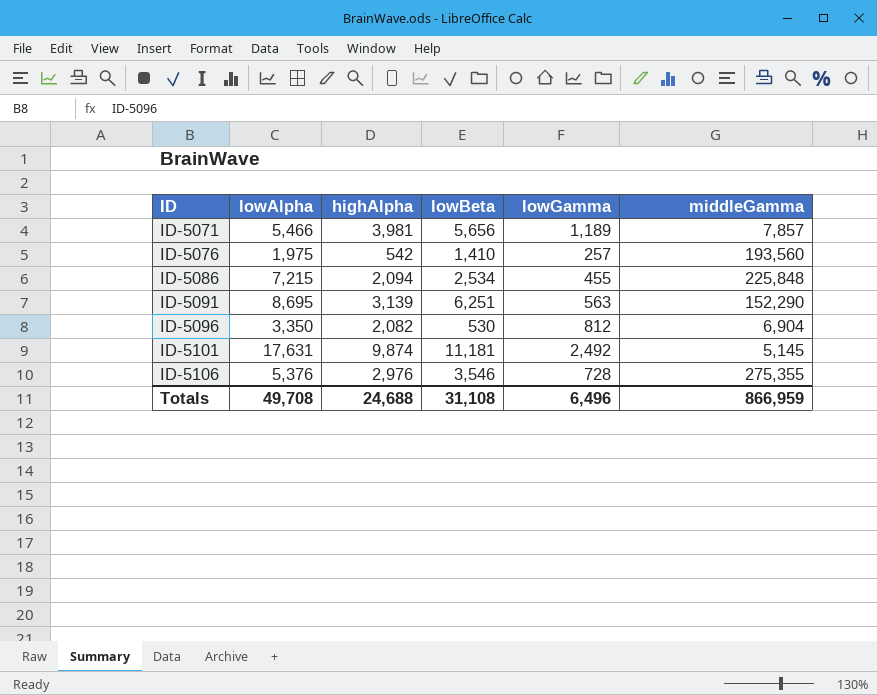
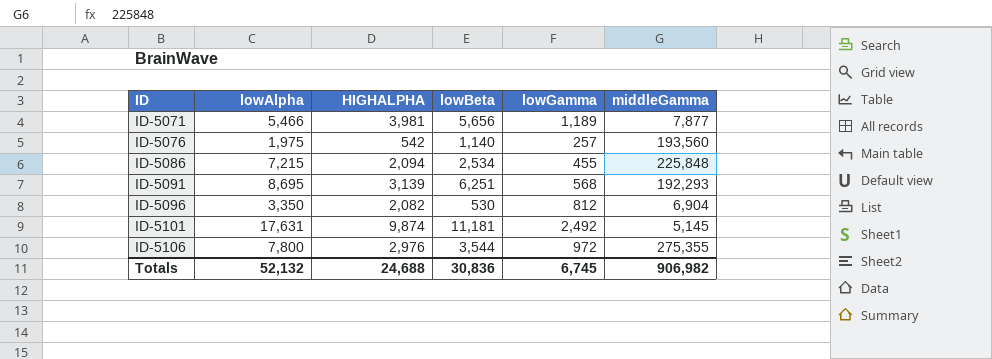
column name: highAlpha -> HIGHALPHA
ID-5071 | middleGamma: 7,857 -> 7,877
ID-5076 | lowBeta: 1,410 -> 1,140
ID-5091 | lowGamma: 563 -> 568
ID-5091 | middleGamma: 152,290 -> 192,293
ID-5106 | lowAlpha: 5,376 -> 7,800
ID-5106 | lowBeta: 3,546 -> 3,544
ID-5106 | lowGamma: 728 -> 972
Totals | lowAlpha: 49,708 -> 52,132
Totals | lowBeta: 31,108 -> 30,836
Totals | lowGamma: 6,496 -> 6,745
Totals | middleGamma: 866,959 -> 906,982

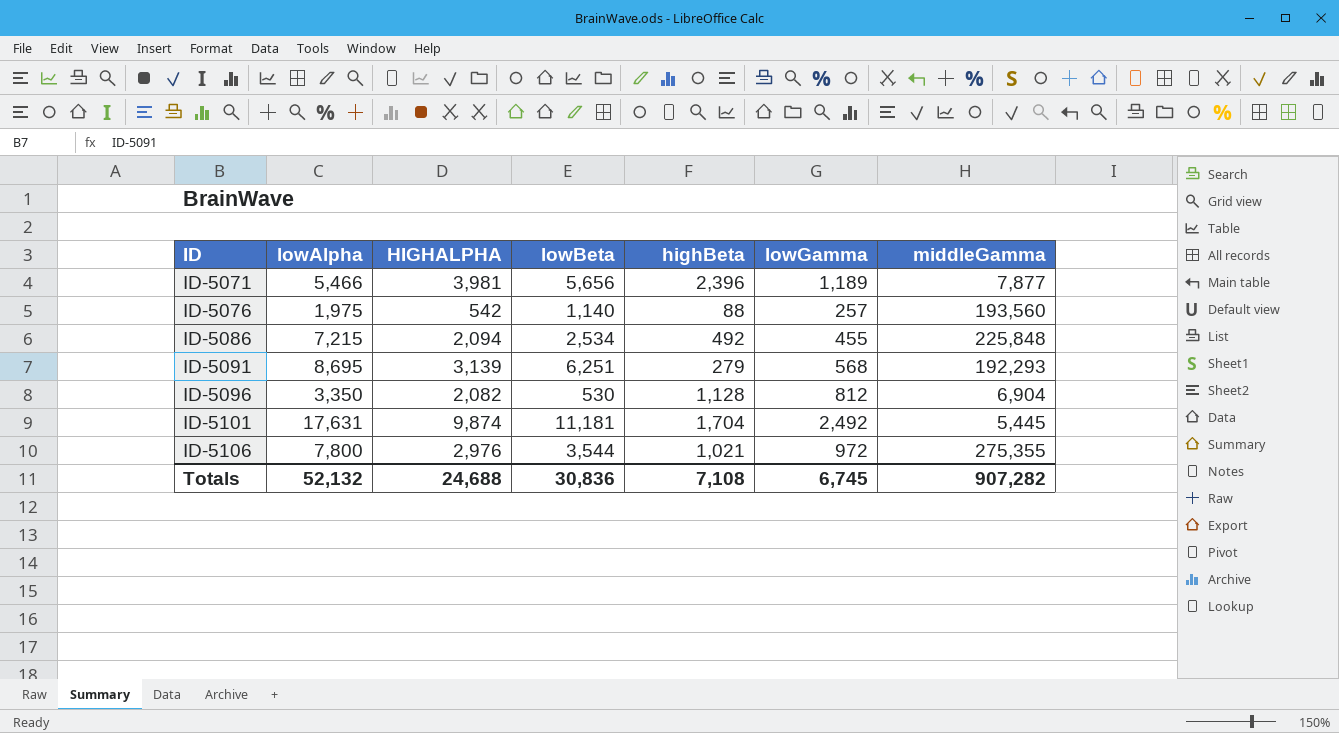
column highBeta | position: none -> 5
ID-5101 | middleGamma: 5,145 -> 5,445
Totals | middleGamma: 906,982 -> 907,282

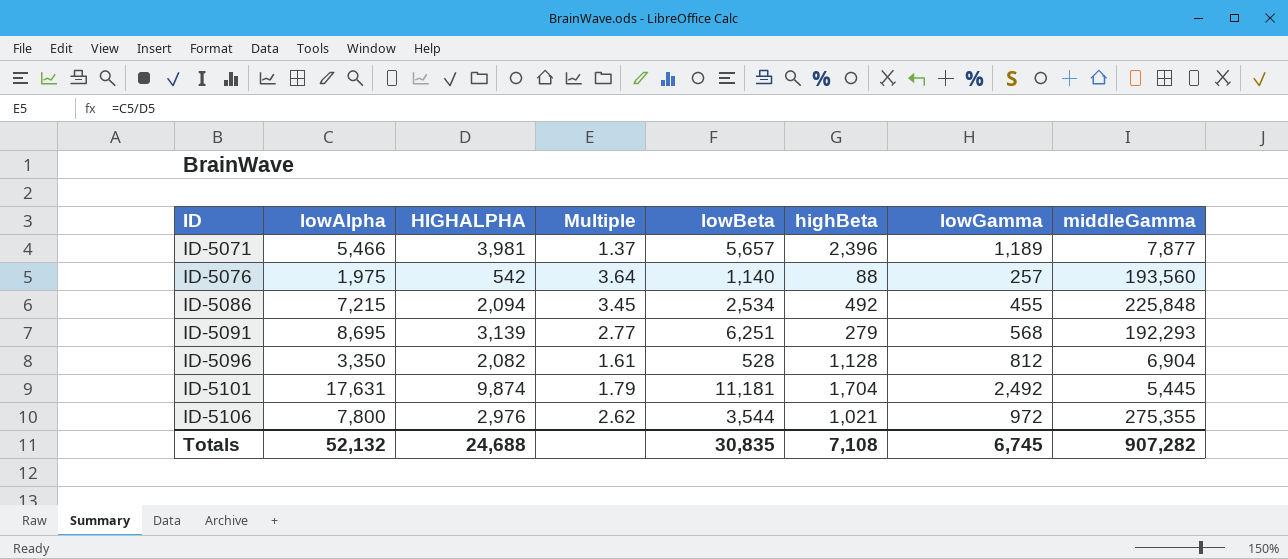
column Multiple | formula: none -> [lowAlpha] / [HIGHALPHA]
ID-5071 | lowBeta: 5,656 -> 5,657
ID-5096 | lowBeta: 530 -> 528
Totals | lowBeta: 30,836 -> 30,835

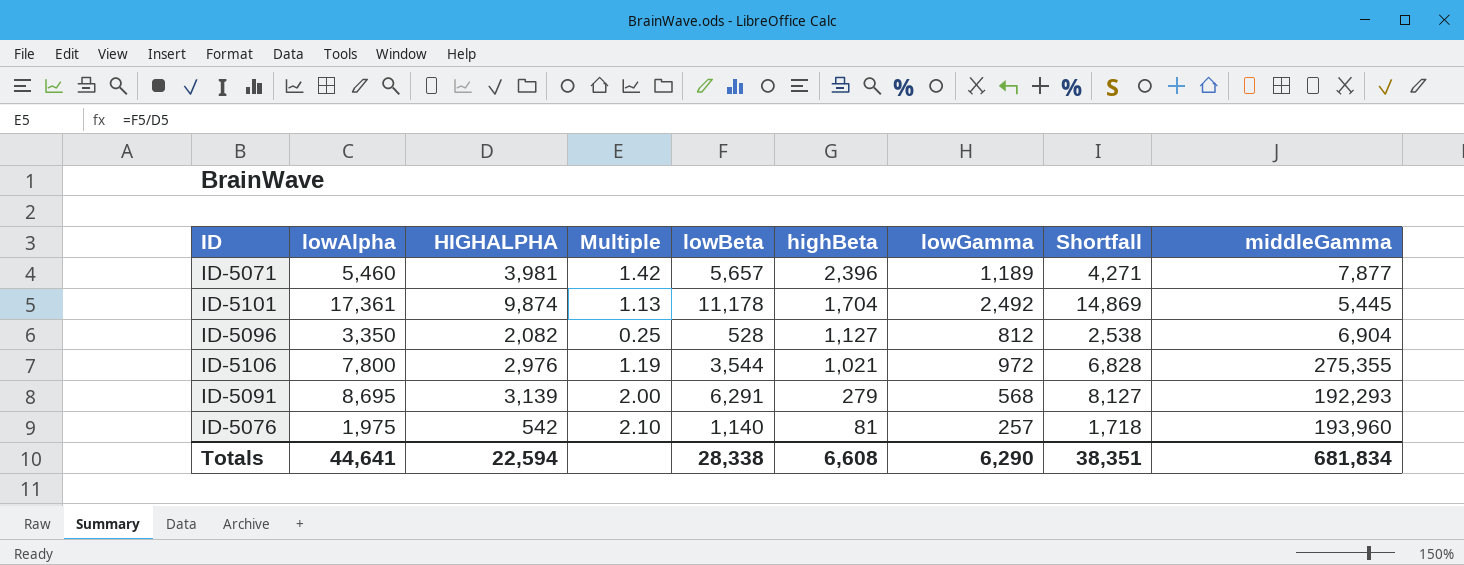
row order: ID ascending -> highBeta descending
column Multiple | formula: [lowAlpha] / [HIGHALPHA] -> [lowBeta] / [HIGHALPHA]
column Shortfall | formula: none -> [lowAlpha] - [lowGamma]
row ID-5086: 7,215 | 2,094 | 3.45 | 2,534 | 492 | 455 | 225,848 -> none
ID-5071 | lowAlpha: 5,466 -> 5,460
ID-5101 | lowAlpha: 17,631 -> 17,361
ID-5101 | lowBeta: 11,181 -> 11,178
ID-5096 | highBeta: 1,128 -> 1,127
ID-5091 | lowBeta: 6,251 -> 6,291
ID-5076 | highBeta: 88 -> 81
ID-5076 | middleGamma: 193,560 -> 193,960
Totals | lowAlpha: 52,132 -> 44,641
Totals | HIGHALPHA: 24,688 -> 22,594
Totals | lowBeta: 30,835 -> 28,338
Totals | highBeta: 7,108 -> 6,608
Totals | lowGamma: 6,745 -> 6,290
Totals | middleGamma: 907,282 -> 681,834

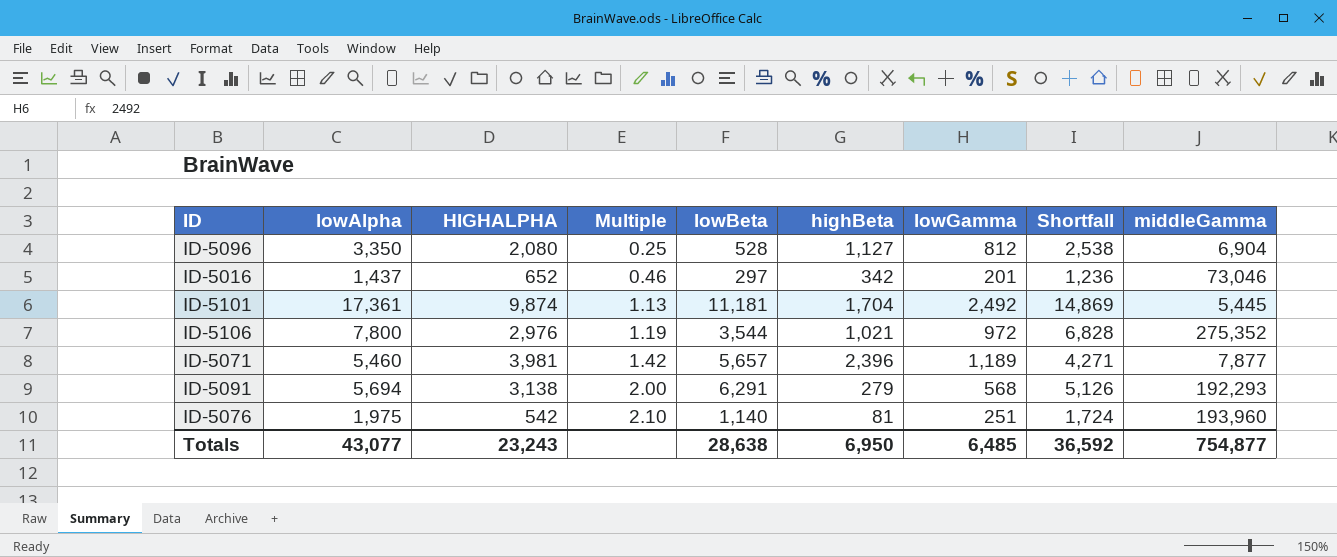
row order: highBeta descending -> Multiple ascending
ID-5096 | HIGHALPHA: 2,082 -> 2,080
row ID-5016: none -> 1,437 | 652 | 0.46 | 297 | 342 | 201 | 1,236 | 73,046
ID-5101 | lowBeta: 11,178 -> 11,181
ID-5106 | middleGamma: 275,355 -> 275,352
ID-5091 | lowAlpha: 8,695 -> 5,694
ID-5091 | HIGHALPHA: 3,139 -> 3,138
ID-5091 | Shortfall: 8,127 -> 5,126
ID-5076 | lowGamma: 257 -> 251
ID-5076 | Shortfall: 1,718 -> 1,724
Totals | lowAlpha: 44,641 -> 43,077
Totals | HIGHALPHA: 22,594 -> 23,243
Totals | lowBeta: 28,338 -> 28,638
Totals | highBeta: 6,608 -> 6,950
Totals | lowGamma: 6,290 -> 6,485
Totals | Shortfall: 38,351 -> 36,592
Totals | middleGamma: 681,834 -> 754,877

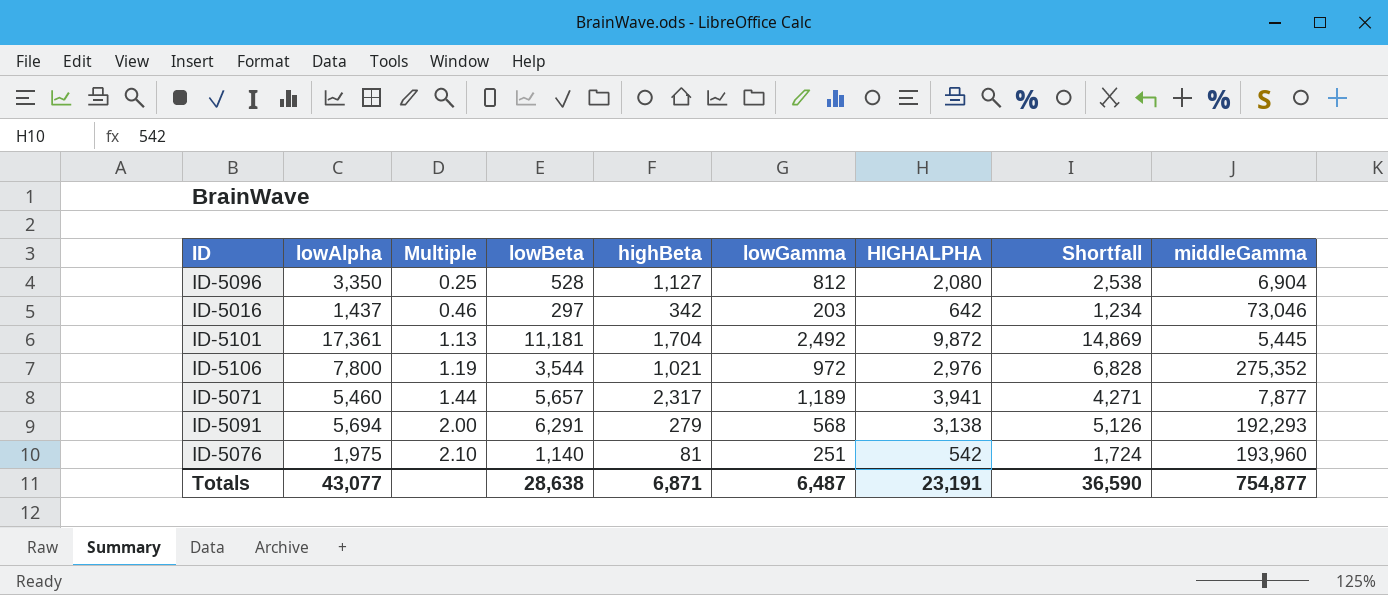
column HIGHALPHA | position: 3 -> 7
ID-5016 | lowGamma: 201 -> 203
ID-5016 | HIGHALPHA: 652 -> 642
ID-5016 | Shortfall: 1,236 -> 1,234
ID-5101 | HIGHALPHA: 9,874 -> 9,872
ID-5071 | Multiple: 1.42 -> 1.44
ID-5071 | highBeta: 2,396 -> 2,317
ID-5071 | HIGHALPHA: 3,981 -> 3,941
Totals | highBeta: 6,950 -> 6,871
Totals | lowGamma: 6,485 -> 6,487
Totals | HIGHALPHA: 23,243 -> 23,191
Totals | Shortfall: 36,592 -> 36,590

